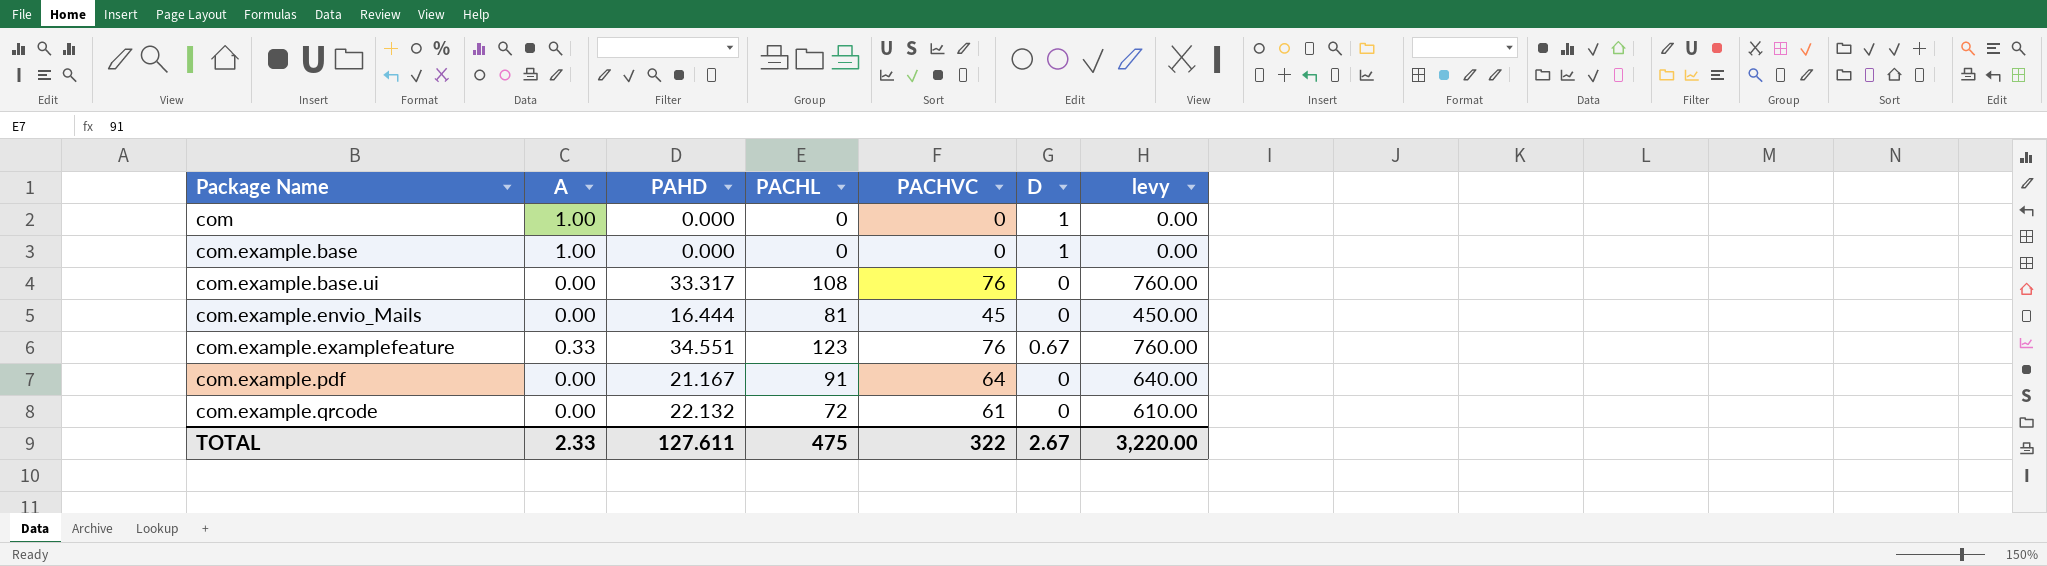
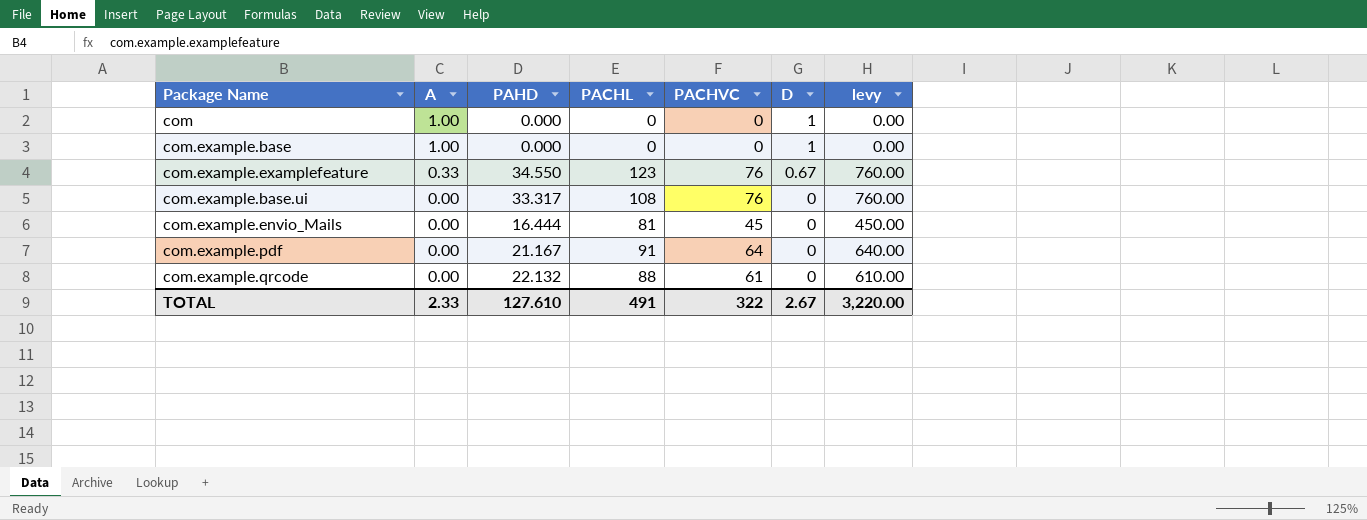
row order: Package Name ascending -> A descending
com.example.examplefeature | PAHD: 34.551 -> 34.550
com.example.qrcode | PACHL: 72 -> 88
TOTAL | PAHD: 127.611 -> 127.610
TOTAL | PACHL: 475 -> 491

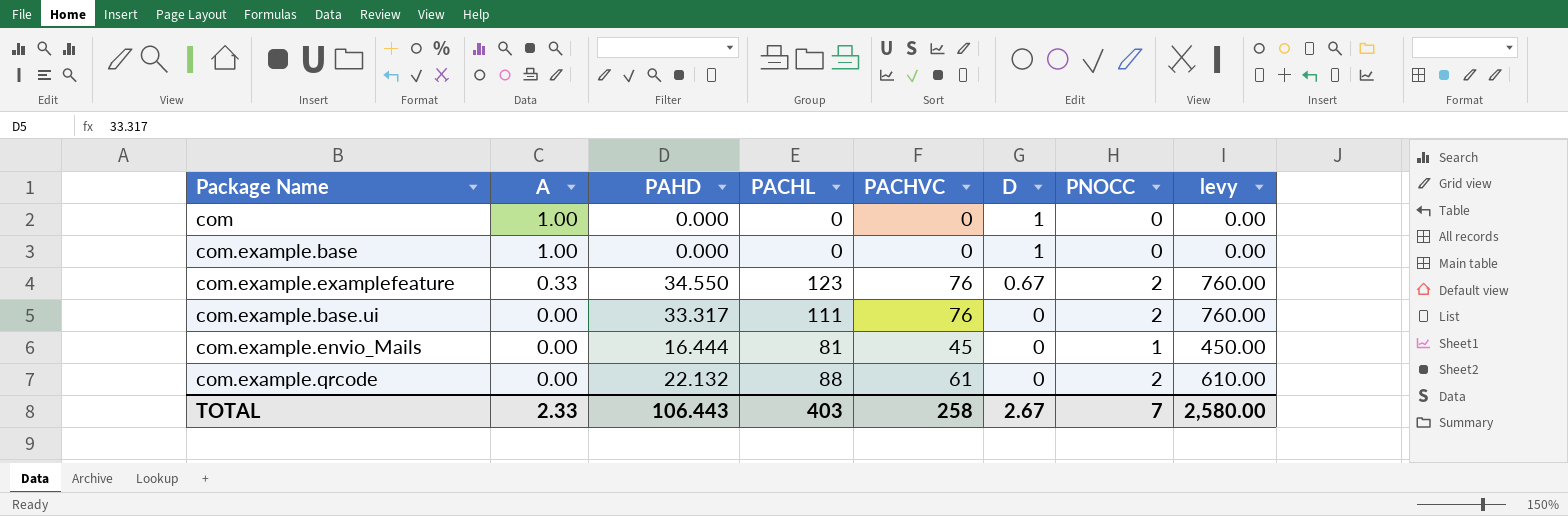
column PNOCC | position: none -> 7
row com.example.pdf: 0.00 | 21.167 | 91 | 64 | 0 | 640.00 -> none
com.example.base.ui | PACHL: 108 -> 111
TOTAL | PAHD: 127.610 -> 106.443
TOTAL | PACHL: 491 -> 403
TOTAL | PACHVC: 322 -> 258
TOTAL | levy: 3,220.00 -> 2,580.00

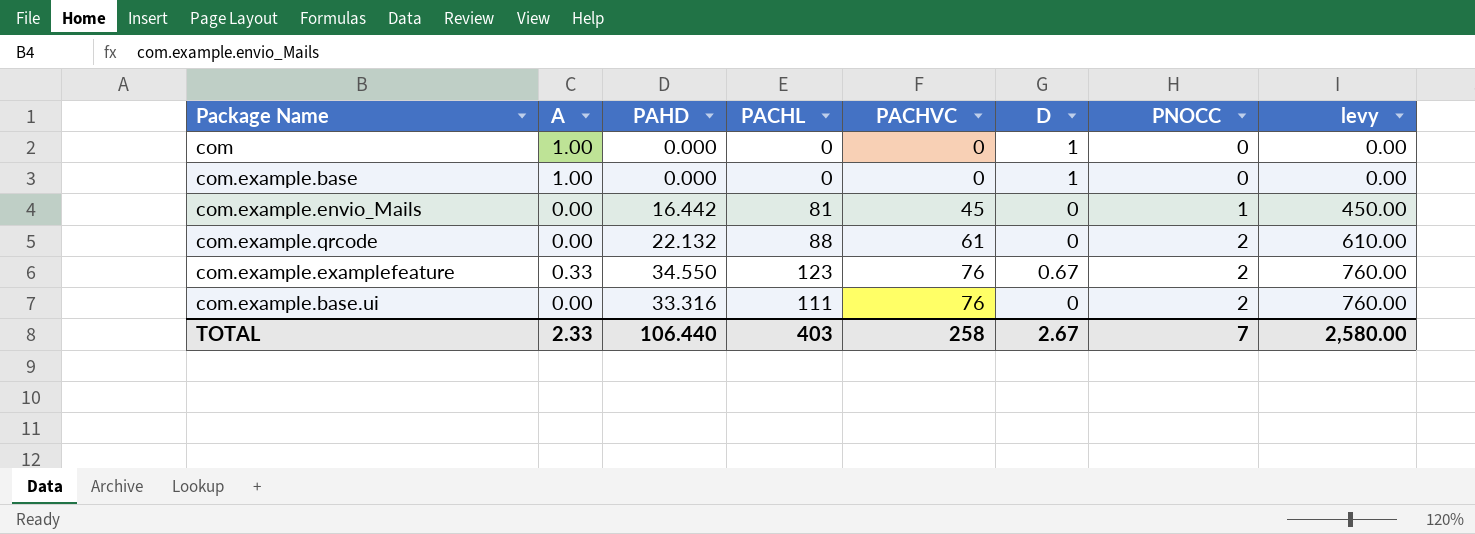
row order: A descending -> PACHVC ascending
com.example.envio_Mails | PAHD: 16.444 -> 16.442
com.example.base.ui | PAHD: 33.317 -> 33.316
TOTAL | PAHD: 106.443 -> 106.440

